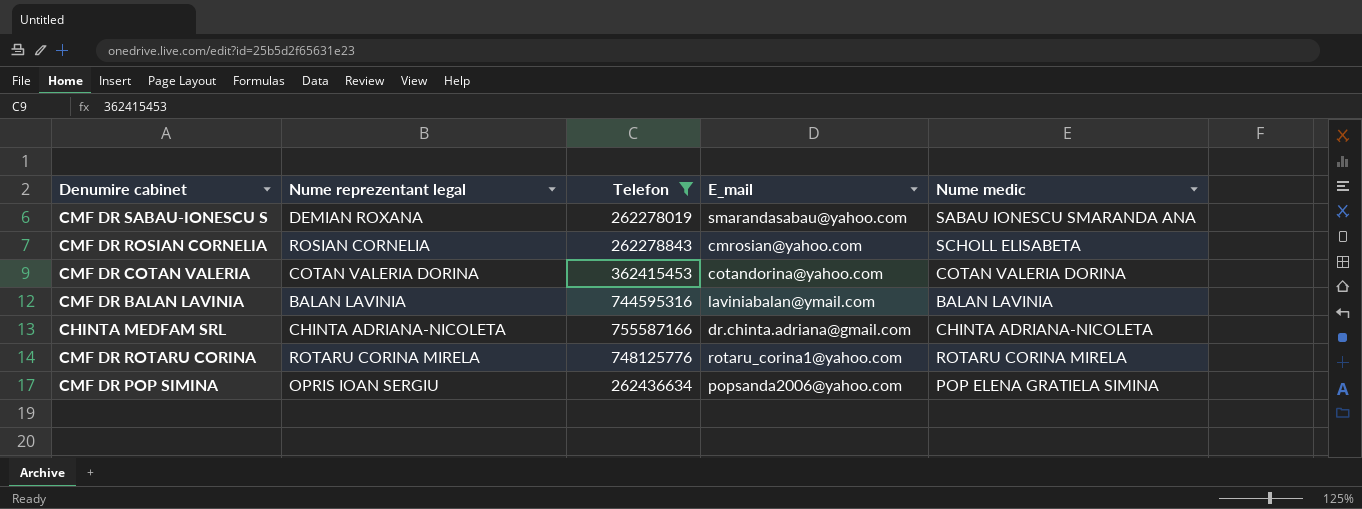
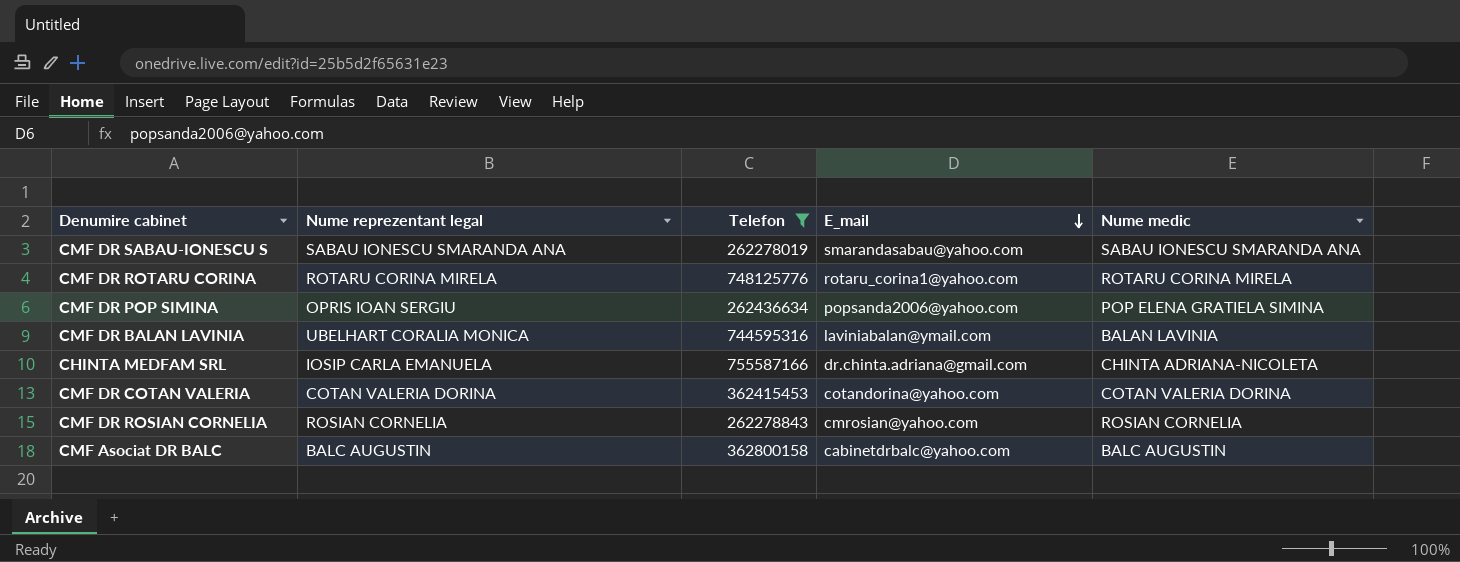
row order: none -> E_mail descending
CMF DR SABAU-IONESCU S | Nume reprezentant legal: DEMIAN ROXANA -> SABAU IONESCU SMARANDA ANA
CMF DR BALAN LAVINIA | Nume reprezentant legal: BALAN LAVINIA -> UBELHART CORALIA MONICA
CHINTA MEDFAM SRL | Nume reprezentant legal: CHINTA ADRIANA-NICOLETA -> IOSIP CARLA EMANUELA
CMF DR ROSIAN CORNELIA | Nume medic: SCHOLL ELISABETA -> ROSIAN CORNELIA
row CMF Asociat DR BALC: none -> BALC AUGUSTIN | 362800158 | cabinetdrbalc@yahoo.com | BALC AUGUSTIN

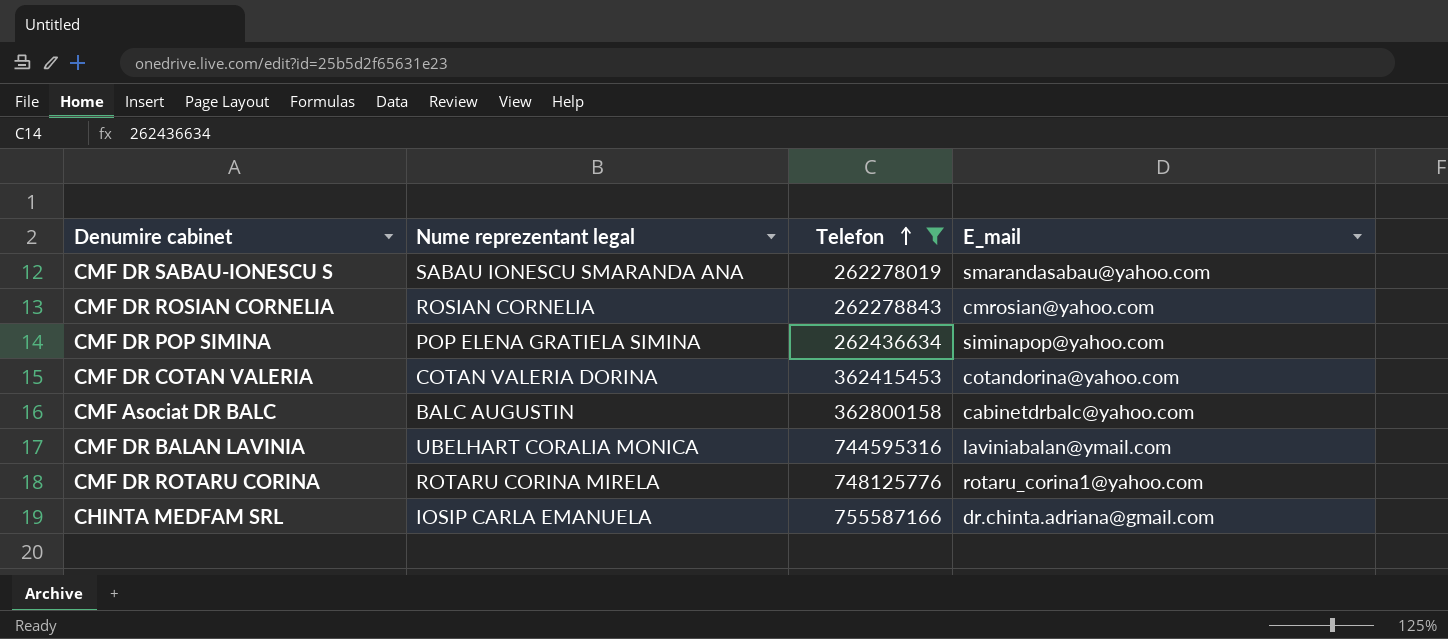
row order: E_mail descending -> Telefon ascending
column Nume medic | position: 5 -> none
CMF DR POP SIMINA | Nume reprezentant legal: OPRIS IOAN SERGIU -> POP ELENA GRATIELA SIMINA
CMF DR POP SIMINA | E_mail: popsanda2006@yahoo.com -> siminapop@yahoo.com

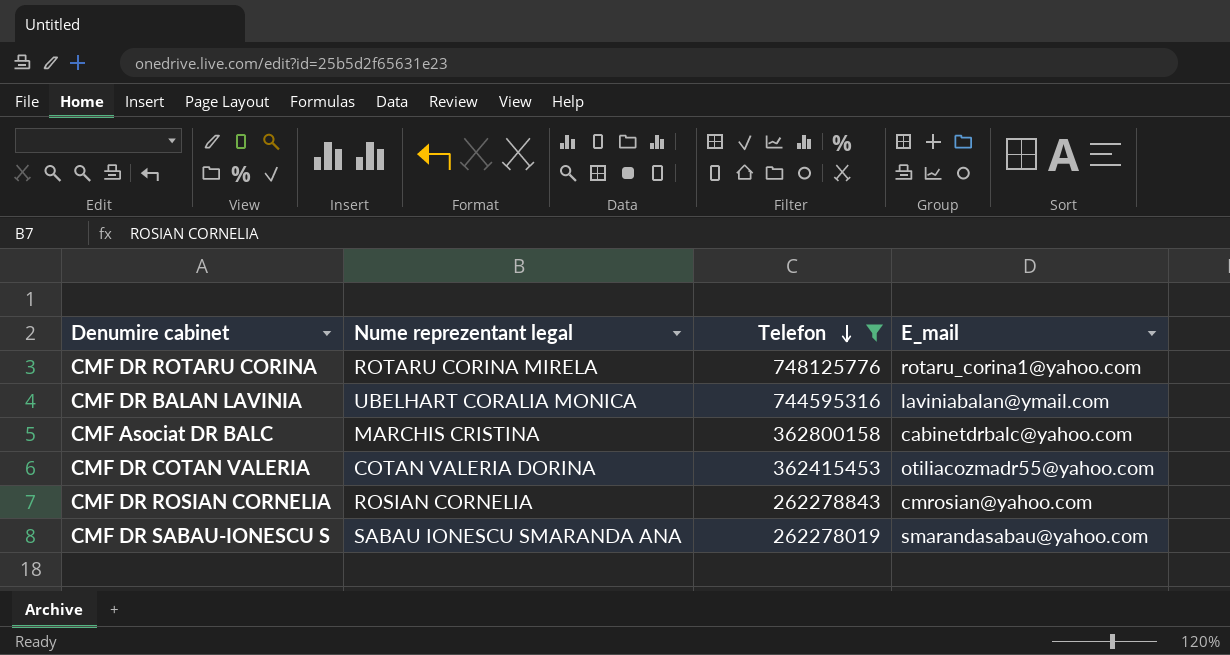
row order: Telefon ascending -> Telefon descending
row CMF DR POP SIMINA: POP ELENA GRATIELA SIMINA | 262436634 | siminapop@yahoo.com -> none
row CHINTA MEDFAM SRL: IOSIP CARLA EMANUELA | 755587166 | dr.chinta.adriana@gmail.com -> none
CMF Asociat DR BALC | Nume reprezentant legal: BALC AUGUSTIN -> MARCHIS CRISTINA
CMF DR COTAN VALERIA | E_mail: cotandorina@yahoo.com -> otiliacozmadr55@yahoo.com

